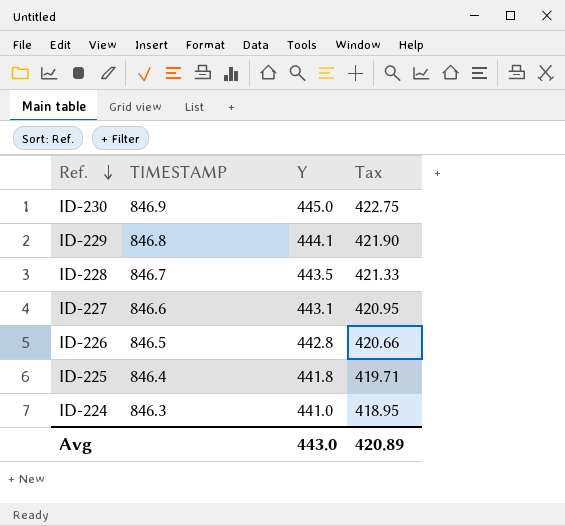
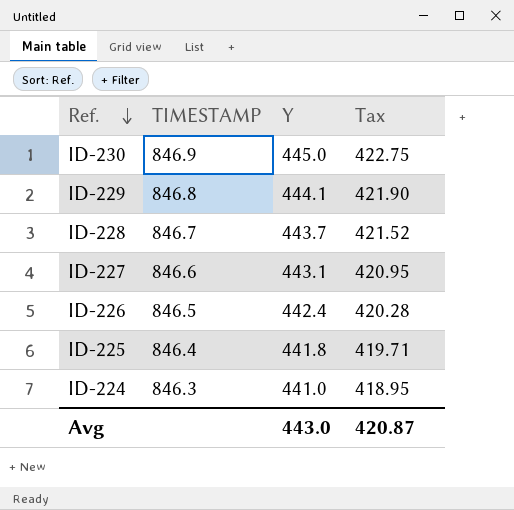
ID-228 | Y: 443.5 -> 443.7
ID-228 | Tax: 421.33 -> 421.52
ID-226 | Y: 442.8 -> 442.4
ID-226 | Tax: 420.66 -> 420.28
Avg | Tax: 420.89 -> 420.87

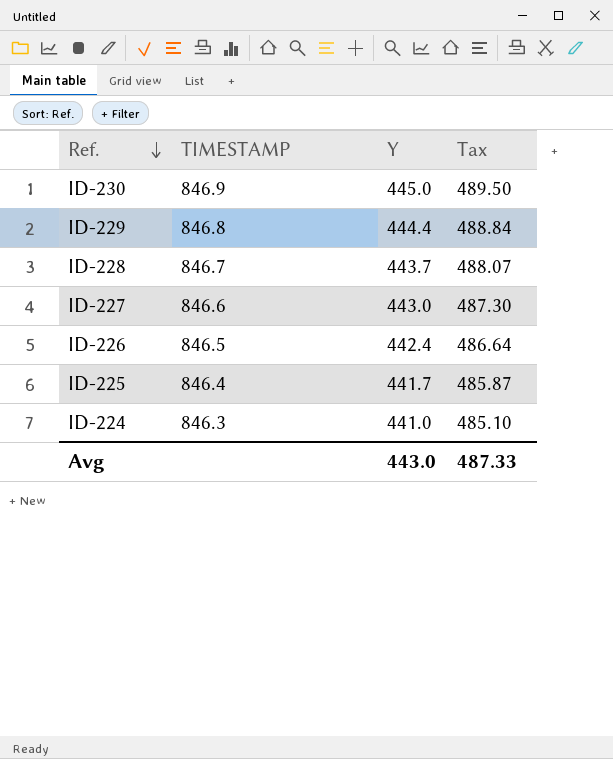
column Tax | formula: [Y] * 0.95 -> [Y] * 1.1
ID-229 | Y: 444.1 -> 444.4
ID-227 | Y: 443.1 -> 443.0
ID-225 | Y: 441.8 -> 441.7
Avg | Tax: 420.87 -> 487.33

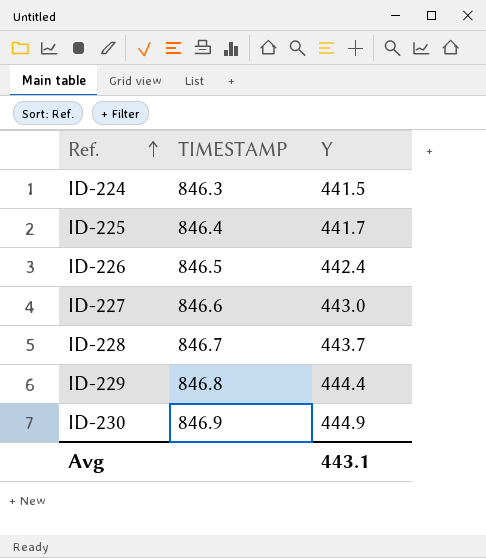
row order: Ref. descending -> Ref. ascending
column Tax | formula: [Y] * 1.1 -> none
ID-224 | Y: 441.0 -> 441.5
ID-230 | Y: 445.0 -> 444.9
Avg | Y: 443.0 -> 443.1

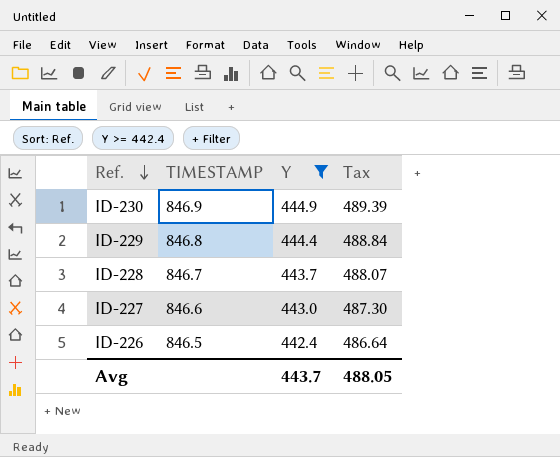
filter: none -> Y >= 442.4
row order: Ref. ascending -> Ref. descending
column Tax | formula: none -> [Y] * 1.1
Avg | Y: 443.1 -> 443.7

